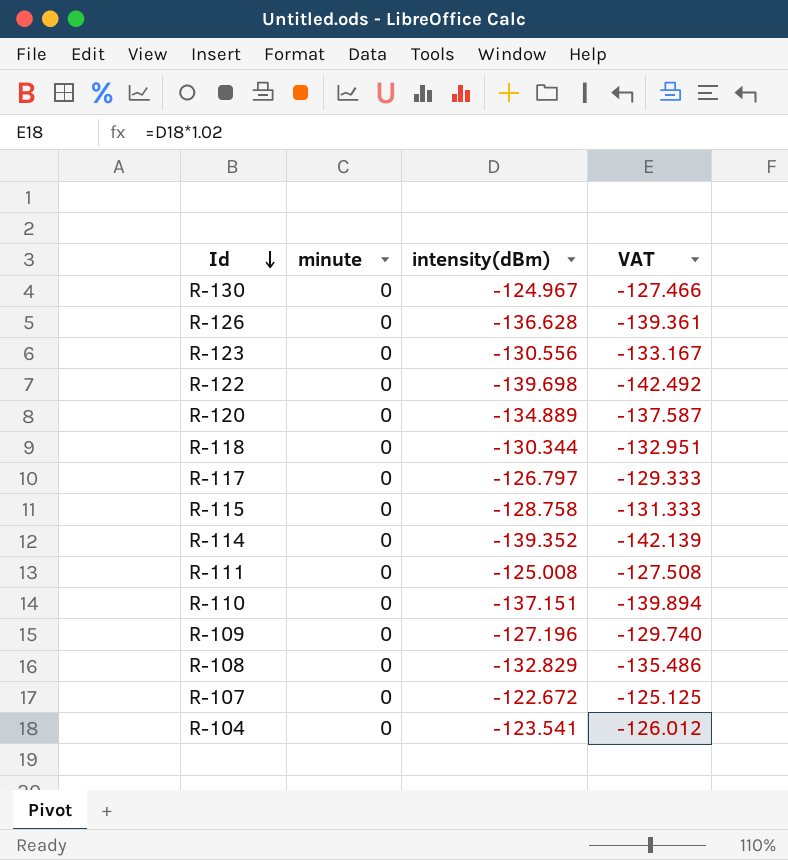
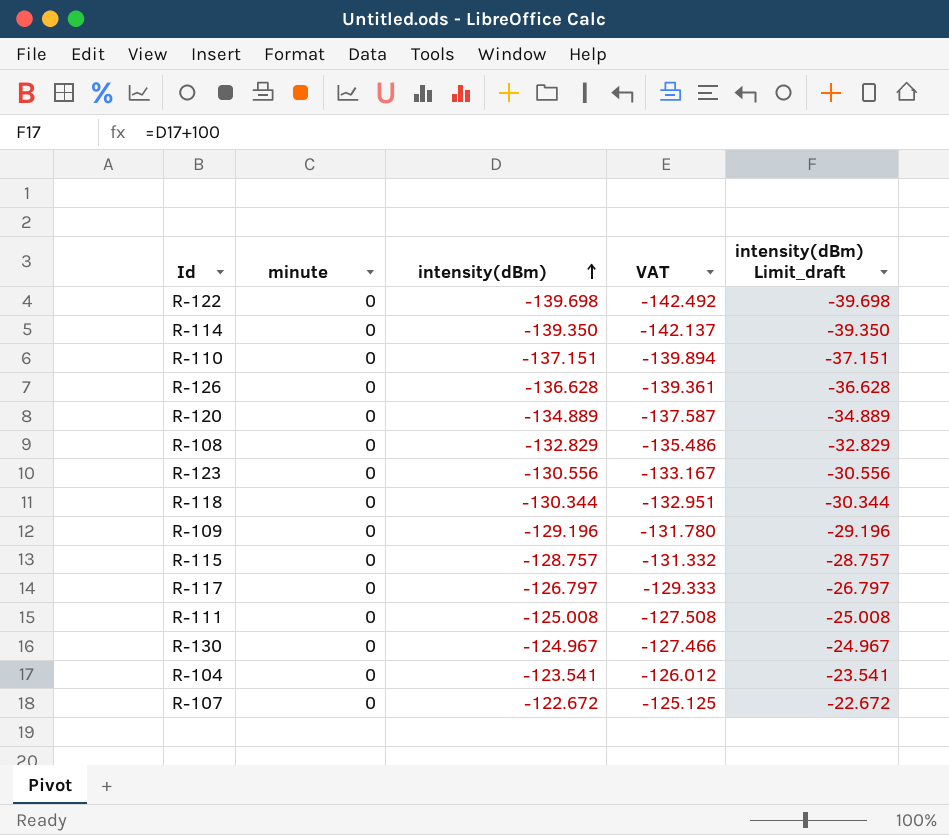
row order: Id descending -> intensity(dBm) ascending
column intensity(dBm) Limit_draft | formula: none -> [intensity(dBm)] + 100
R-114 | intensity(dBm): -139.352 -> -139.350
R-114 | VAT: -142.139 -> -142.137
R-109 | intensity(dBm): -127.196 -> -129.196
R-109 | VAT: -129.740 -> -131.780
R-115 | intensity(dBm): -128.758 -> -128.757
R-115 | VAT: -131.333 -> -131.332

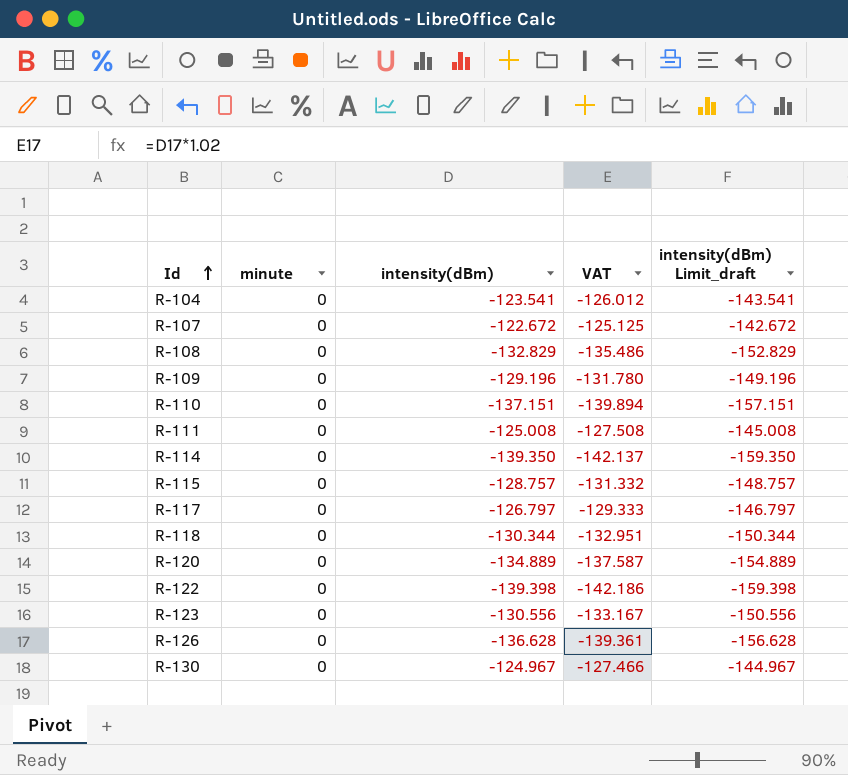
row order: intensity(dBm) ascending -> Id ascending
column intensity(dBm) Limit_draft | formula: [intensity(dBm)] + 100 -> [intensity(dBm)] - 20
R-122 | intensity(dBm): -139.698 -> -139.398
R-122 | VAT: -142.492 -> -142.186

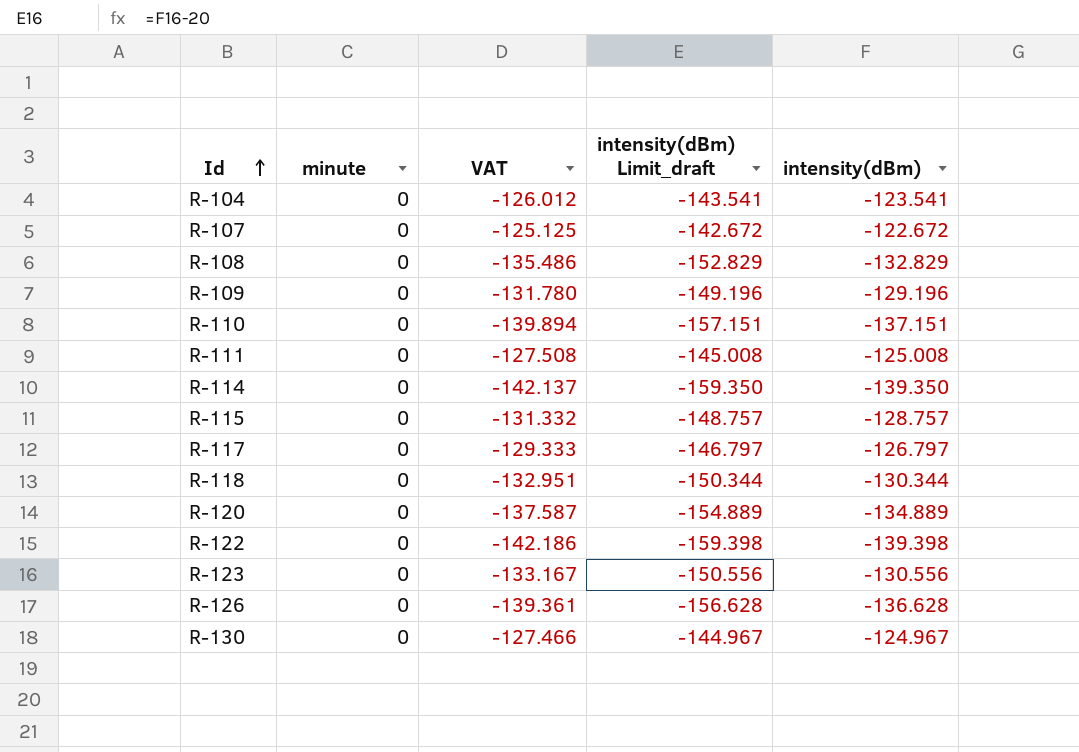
column intensity(dBm) | position: 3 -> 5

